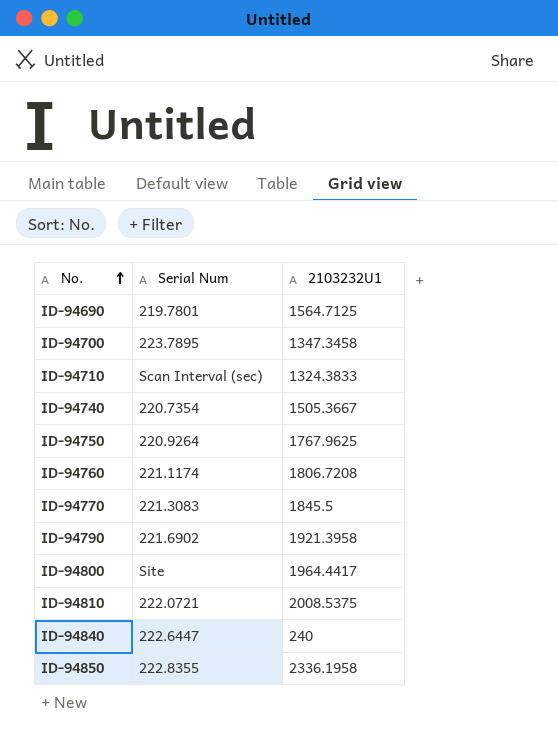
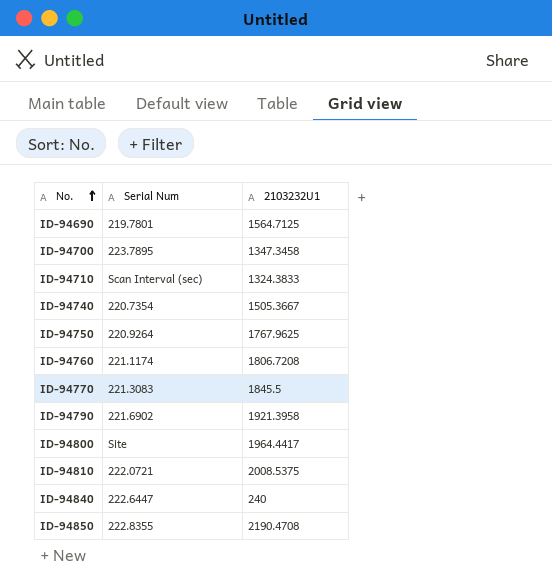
ID-94850 | 2103232U1: 2336.1958 -> 2190.4708

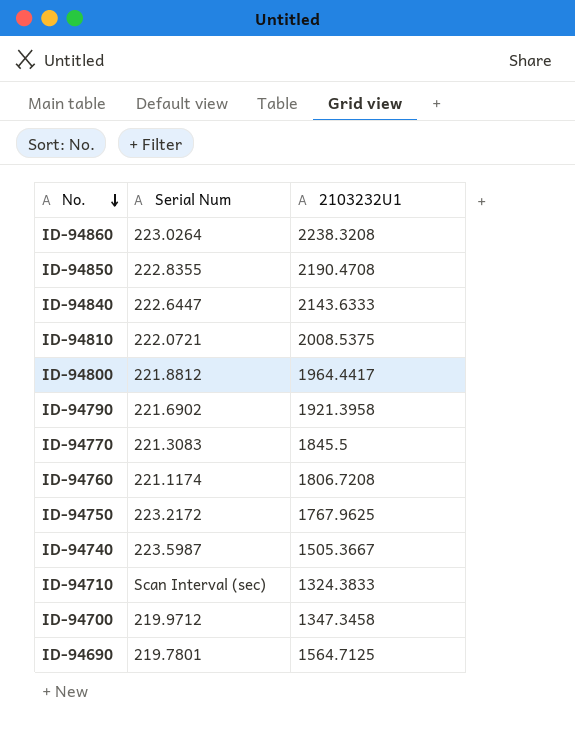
row order: No. ascending -> No. descending
row ID-94860: none -> 223.0264 | 2238.3208
ID-94840 | 2103232U1: 240 -> 2143.6333
ID-94800 | Serial Num: Site -> 221.8812
ID-94750 | Serial Num: 220.9264 -> 223.2172
ID-94740 | Serial Num: 220.7354 -> 223.5987
ID-94700 | Serial Num: 223.7895 -> 219.9712

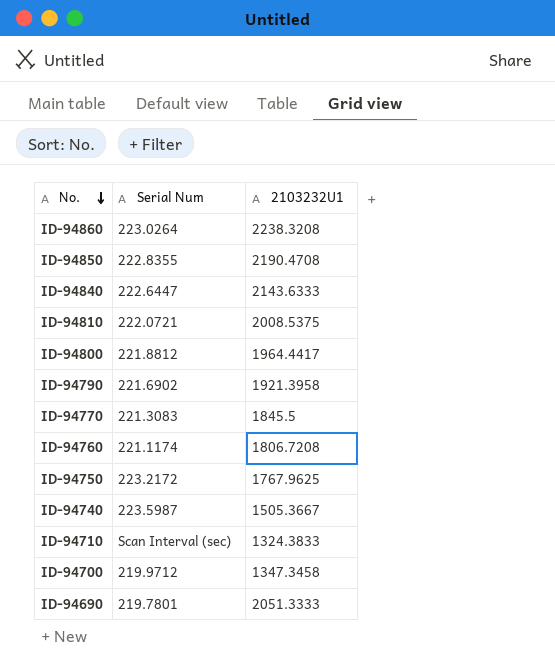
ID-94690 | 2103232U1: 1564.7125 -> 2051.3333

